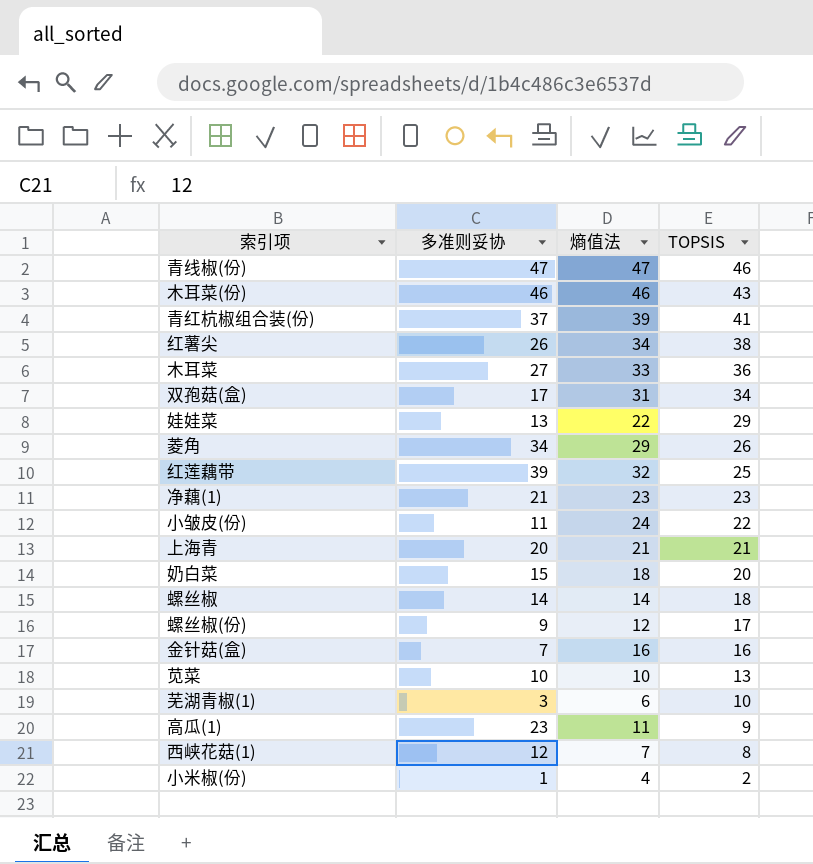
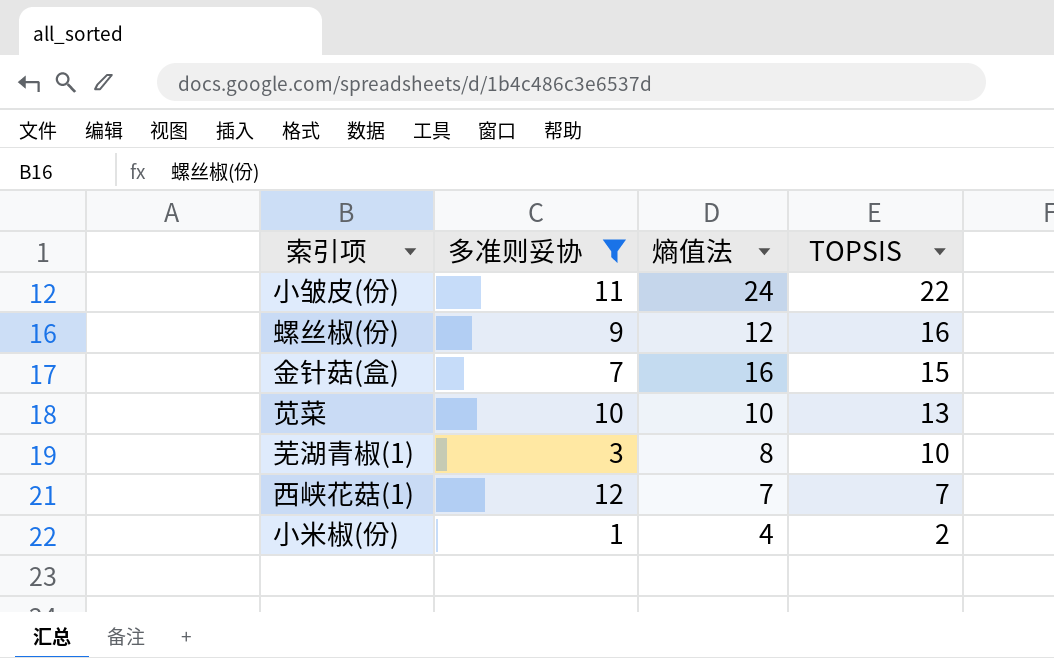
filter: none -> 多准则妥协 <= 12
螺丝椒(份) | TOPSIS: 17 -> 16
金针菇(盒) | TOPSIS: 16 -> 15
芜湖青椒(1) | 熵值法: 6 -> 8
西峡花菇(1) | TOPSIS: 8 -> 7

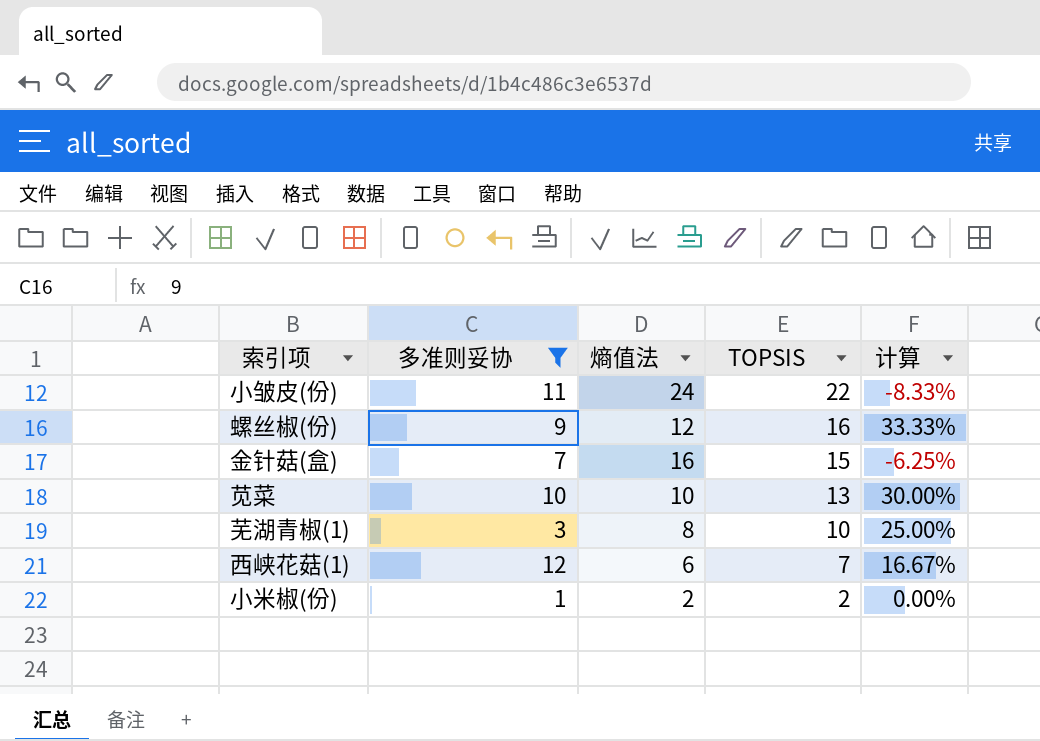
column 计算 | formula: none -> ([TOPSIS] - [熵值法]) / [熵值法]
西峡花菇(1) | 熵值法: 7 -> 6
小米椒(份) | 熵值法: 4 -> 2

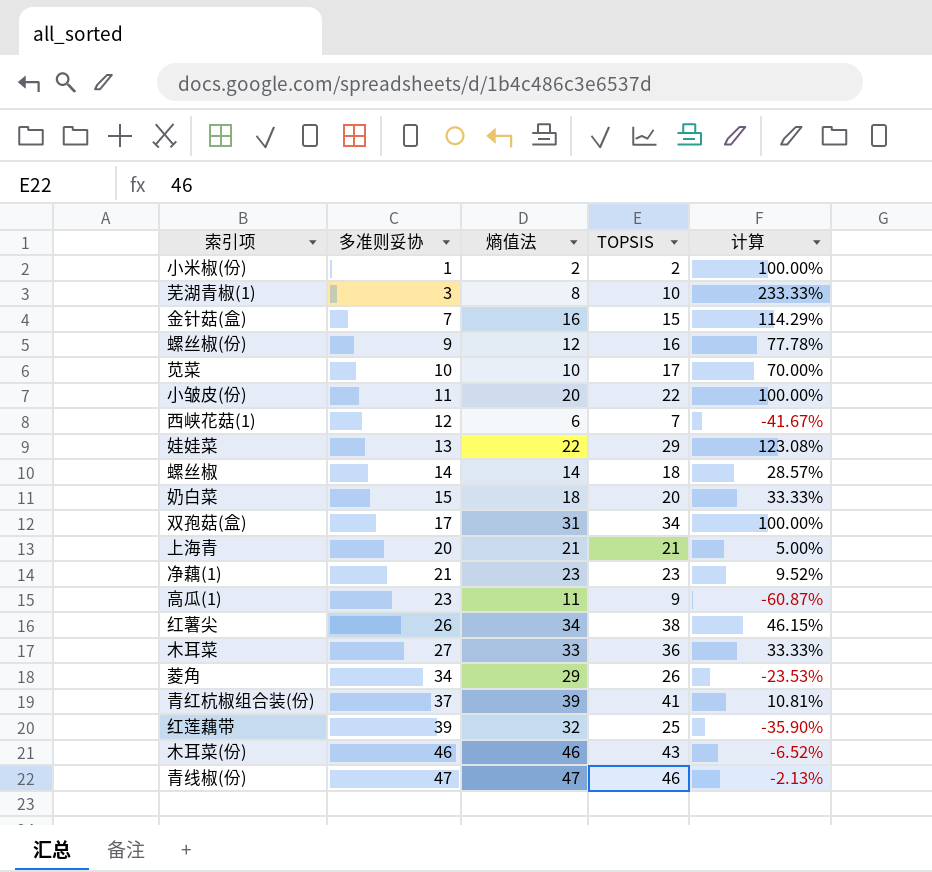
filter: 多准则妥协 <= 12 -> none
row order: TOPSIS descending -> 多准则妥协 ascending
column 计算 | formula: ([TOPSIS] - [熵值法]) / [熵值法] -> ([TOPSIS] - [多准则妥协]) / [多准则妥协]
苋菜 | TOPSIS: 13 -> 17
小皱皮(份) | 熵值法: 24 -> 20

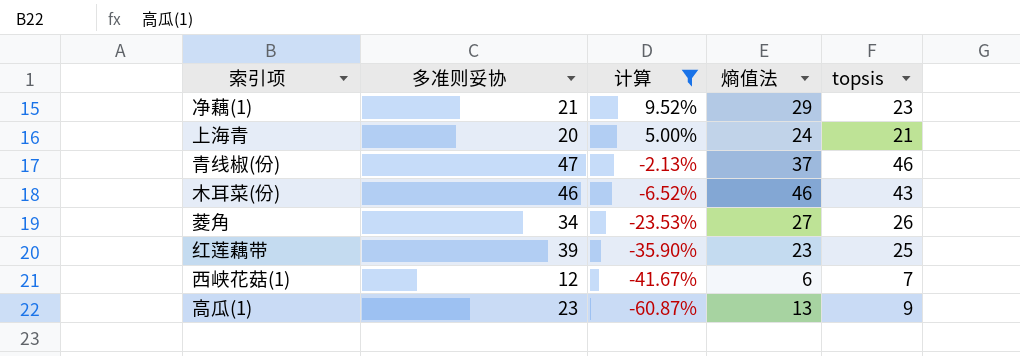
filter: none -> 计算 <= 9.52%
row order: 多准则妥协 ascending -> 计算 descending
column 计算 | position: 5 -> 3
column name: TOPSIS -> topsis
净藕(1) | 熵值法: 23 -> 29
上海青 | 熵值法: 21 -> 24
青线椒(份) | 熵值法: 47 -> 37
菱角 | 熵值法: 29 -> 27
红莲藕带 | 熵值法: 32 -> 23
高瓜(1) | 熵值法: 11 -> 13

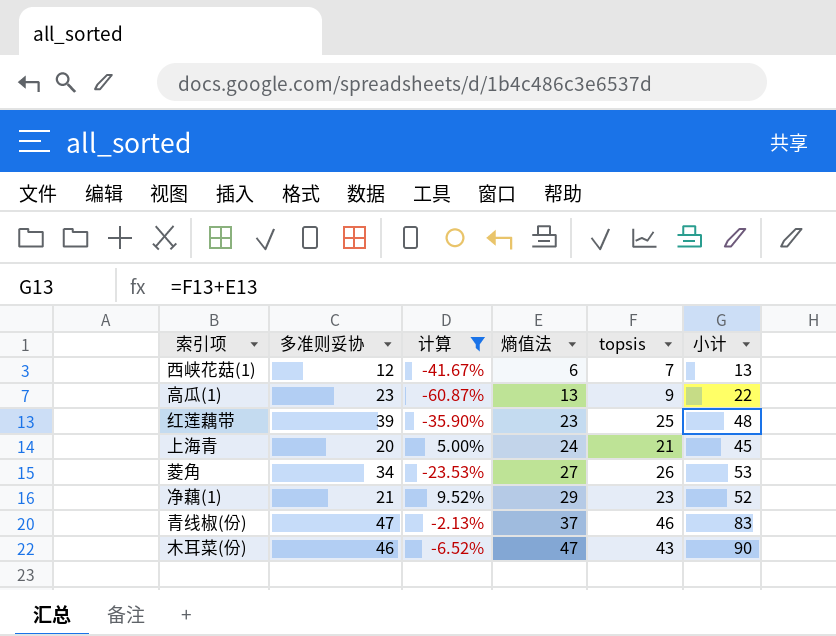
row order: 计算 descending -> 熵值法 ascending
column 小计 | formula: none -> [熵值法] + [topsis]
木耳菜(份) | 熵值法: 46 -> 47

